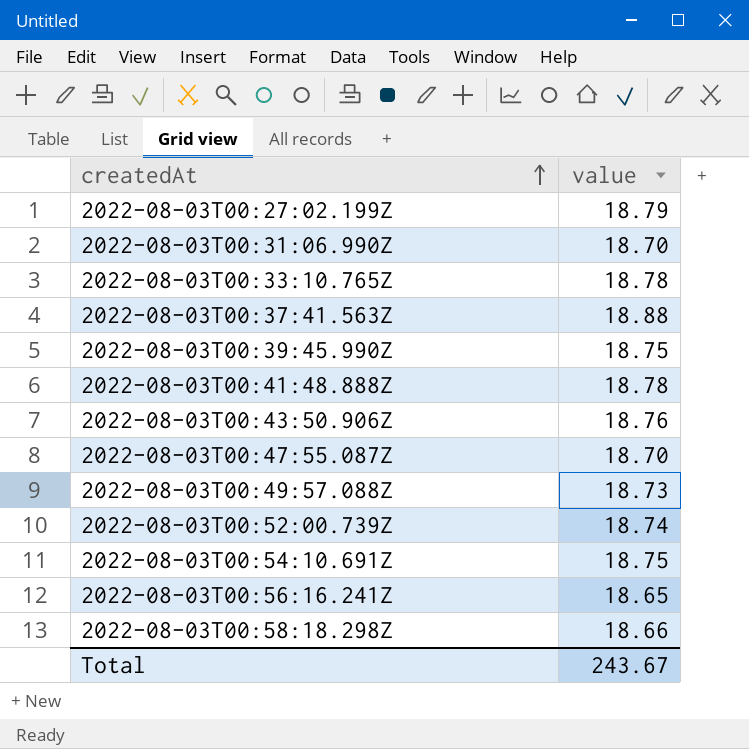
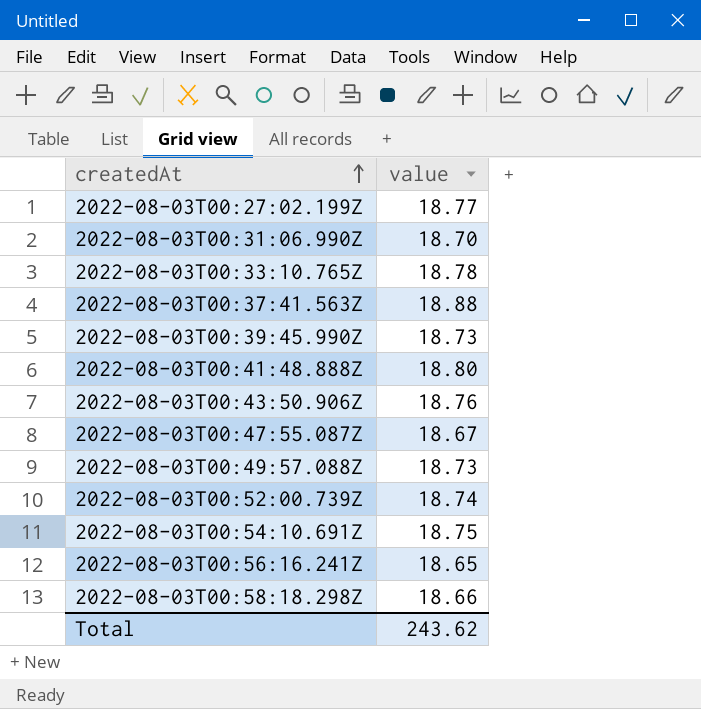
2022-08-03T00:27:02.199Z | value: 18.79 -> 18.77
2022-08-03T00:39:45.990Z | value: 18.75 -> 18.73
2022-08-03T00:41:48.888Z | value: 18.78 -> 18.80
2022-08-03T00:47:55.087Z | value: 18.70 -> 18.67
Total | value: 243.67 -> 243.62

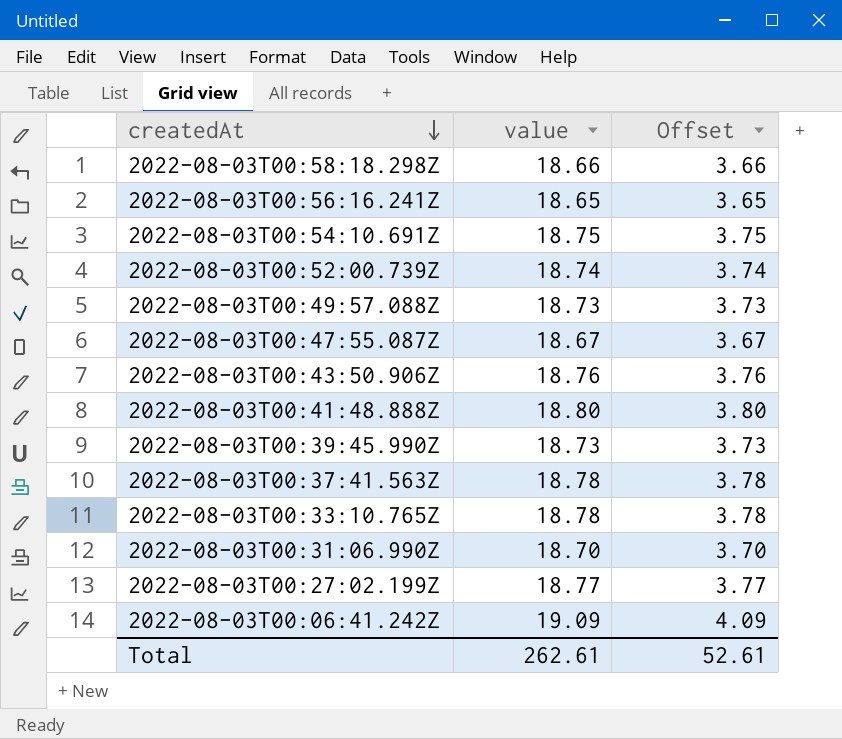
row order: createdAt ascending -> createdAt descending
column Offset | formula: none -> [value] - 15
2022-08-03T00:37:41.563Z | value: 18.88 -> 18.78
row 2022-08-03T00:06:41.242Z: none -> 19.09 | 4.09
Total | value: 243.62 -> 262.61

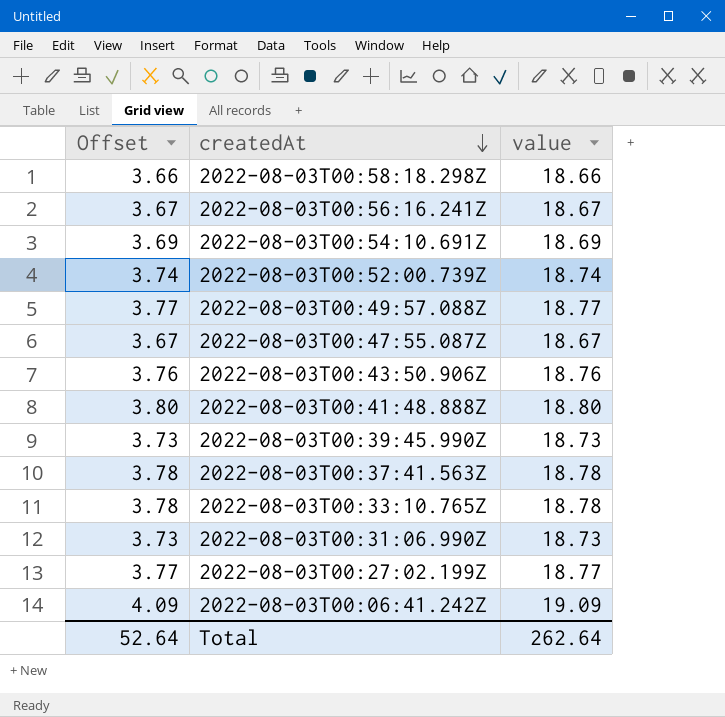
column Offset | position: 3 -> 1
2022-08-03T00:56:16.241Z | Offset: 3.65 -> 3.67
2022-08-03T00:56:16.241Z | value: 18.65 -> 18.67
2022-08-03T00:54:10.691Z | Offset: 3.75 -> 3.69
2022-08-03T00:54:10.691Z | value: 18.75 -> 18.69
2022-08-03T00:49:57.088Z | Offset: 3.73 -> 3.77
2022-08-03T00:49:57.088Z | value: 18.73 -> 18.77
2022-08-03T00:31:06.990Z | Offset: 3.70 -> 3.73
2022-08-03T00:31:06.990Z | value: 18.70 -> 18.73
Total | Offset: 52.61 -> 52.64
Total | value: 262.61 -> 262.64

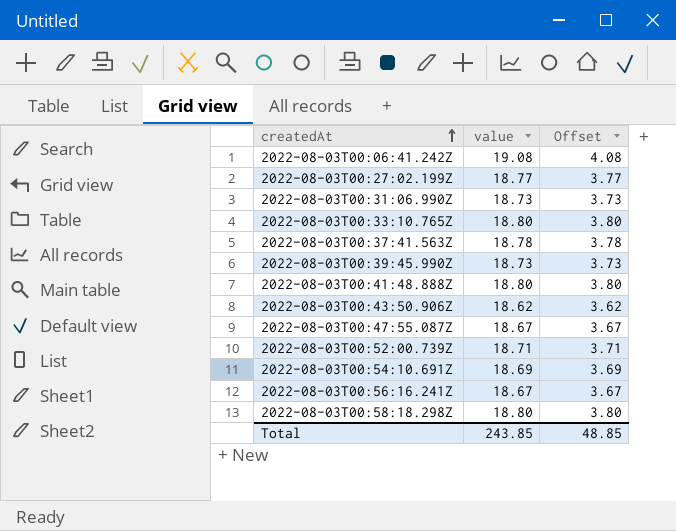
row order: createdAt descending -> createdAt ascending
column Offset | position: 1 -> 3
row 2022-08-03T00:49:57.088Z: 3.77 | 18.77 -> none
2022-08-03T00:06:41.242Z | value: 19.09 -> 19.08
2022-08-03T00:06:41.242Z | Offset: 4.09 -> 4.08
2022-08-03T00:33:10.765Z | value: 18.78 -> 18.80
2022-08-03T00:33:10.765Z | Offset: 3.78 -> 3.80
2022-08-03T00:43:50.906Z | value: 18.76 -> 18.62
2022-08-03T00:43:50.906Z | Offset: 3.76 -> 3.62
2022-08-03T00:52:00.739Z | value: 18.74 -> 18.71
2022-08-03T00:52:00.739Z | Offset: 3.74 -> 3.71
2022-08-03T00:58:18.298Z | value: 18.66 -> 18.80
2022-08-03T00:58:18.298Z | Offset: 3.66 -> 3.80
Total | value: 262.64 -> 243.85
Total | Offset: 52.64 -> 48.85

